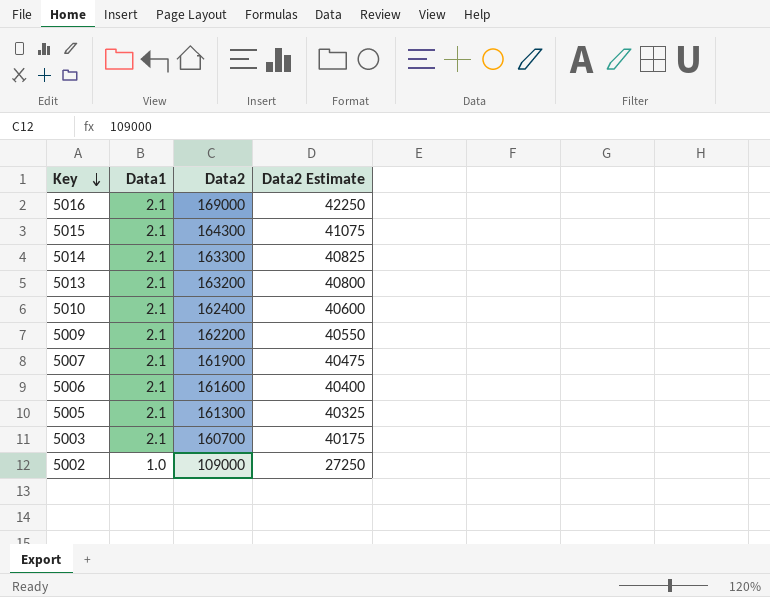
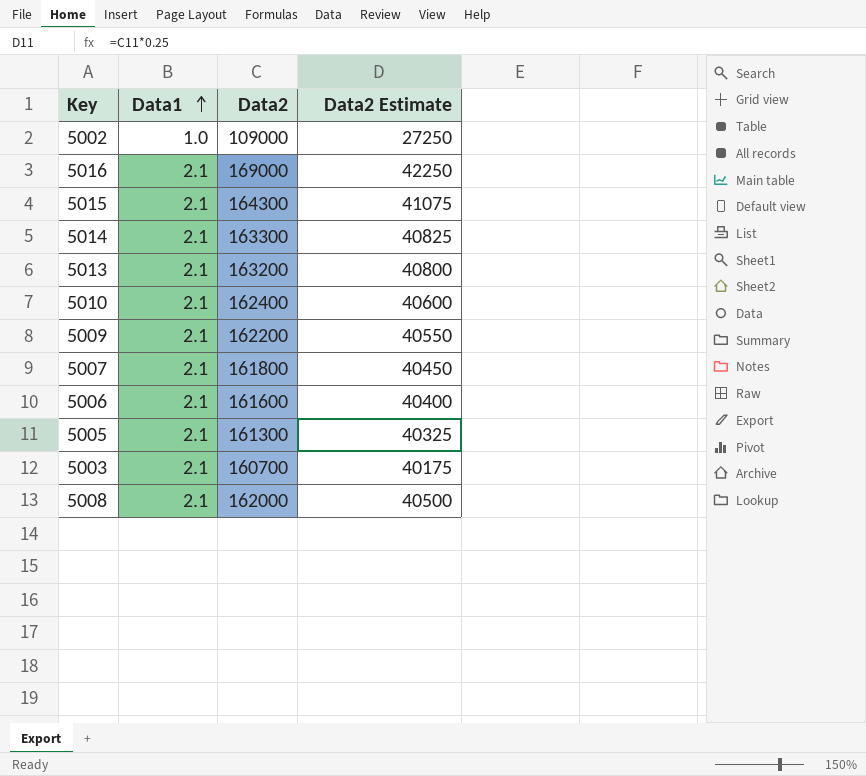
row order: Key descending -> Data1 ascending
5007 | Data2: 161900 -> 161800
5007 | Data2 Estimate: 40475 -> 40450
row 5008: none -> 2.1 | 162000 | 40500

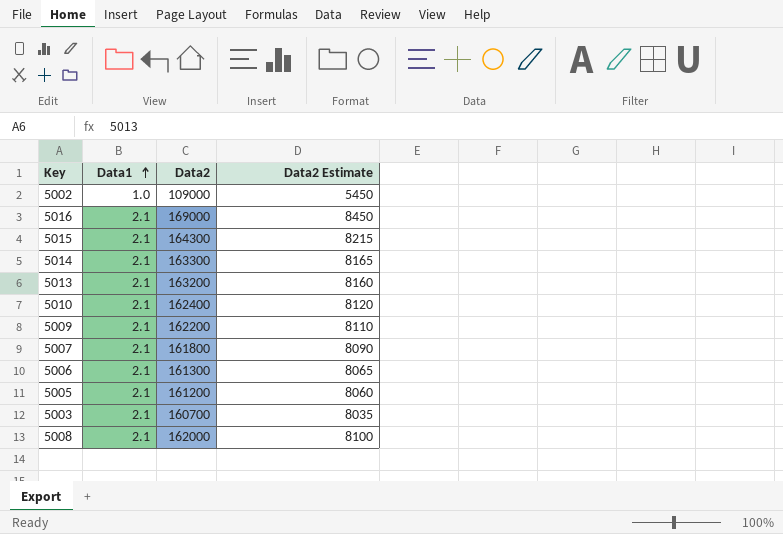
column Data2 Estimate | formula: [Data2] * 0.25 -> [Data2] * 0.05
5006 | Data2: 161600 -> 161300
5005 | Data2: 161300 -> 161200

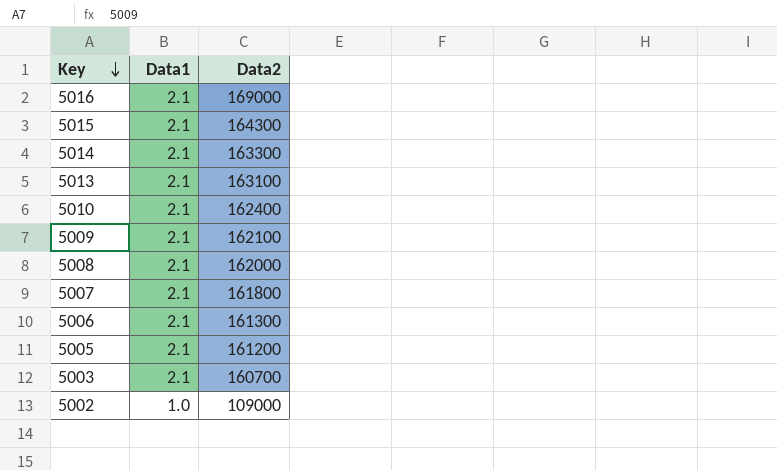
row order: Data1 ascending -> Key descending
column Data2 Estimate | formula: [Data2] * 0.05 -> none
5013 | Data2: 163200 -> 163100
5009 | Data2: 162200 -> 162100

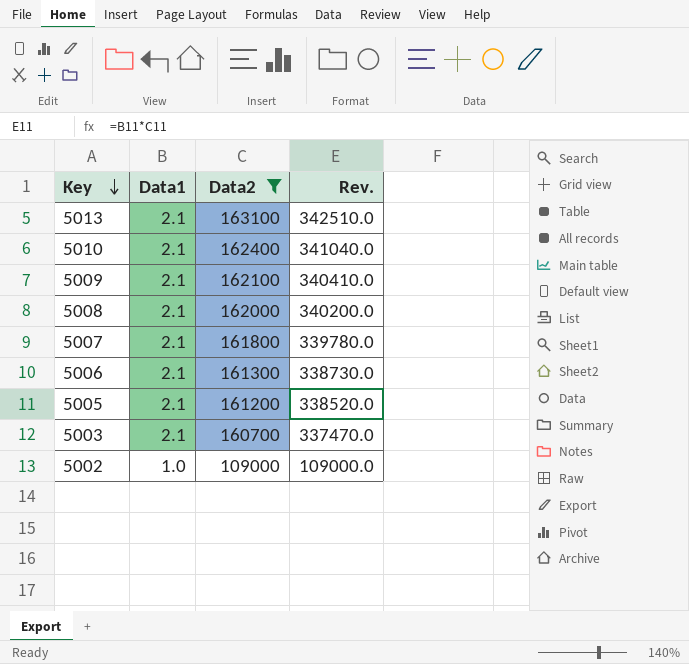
filter: none -> Data2 <= 163100
column Rev. | formula: none -> [Data1] * [Data2]

